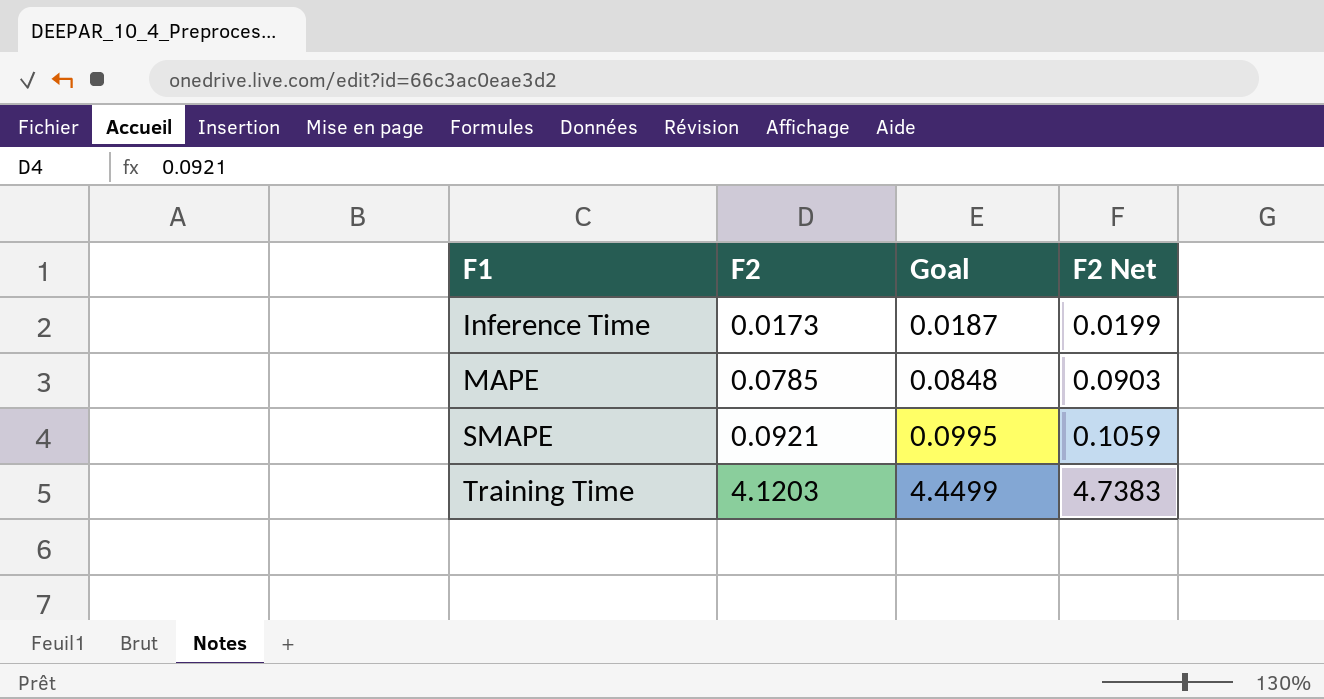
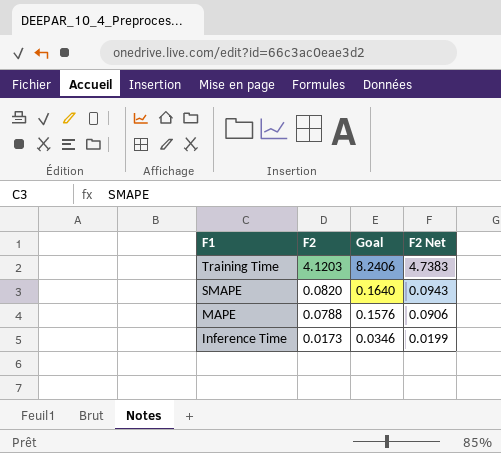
row order: F1 ascending -> F1 descending
column Goal | formula: [F2] * 1.08 -> [F2] * 2
SMAPE | F2: 0.0921 -> 0.0820
SMAPE | F2 Net: 0.1059 -> 0.0943
MAPE | F2: 0.0785 -> 0.0788
MAPE | F2 Net: 0.0903 -> 0.0906

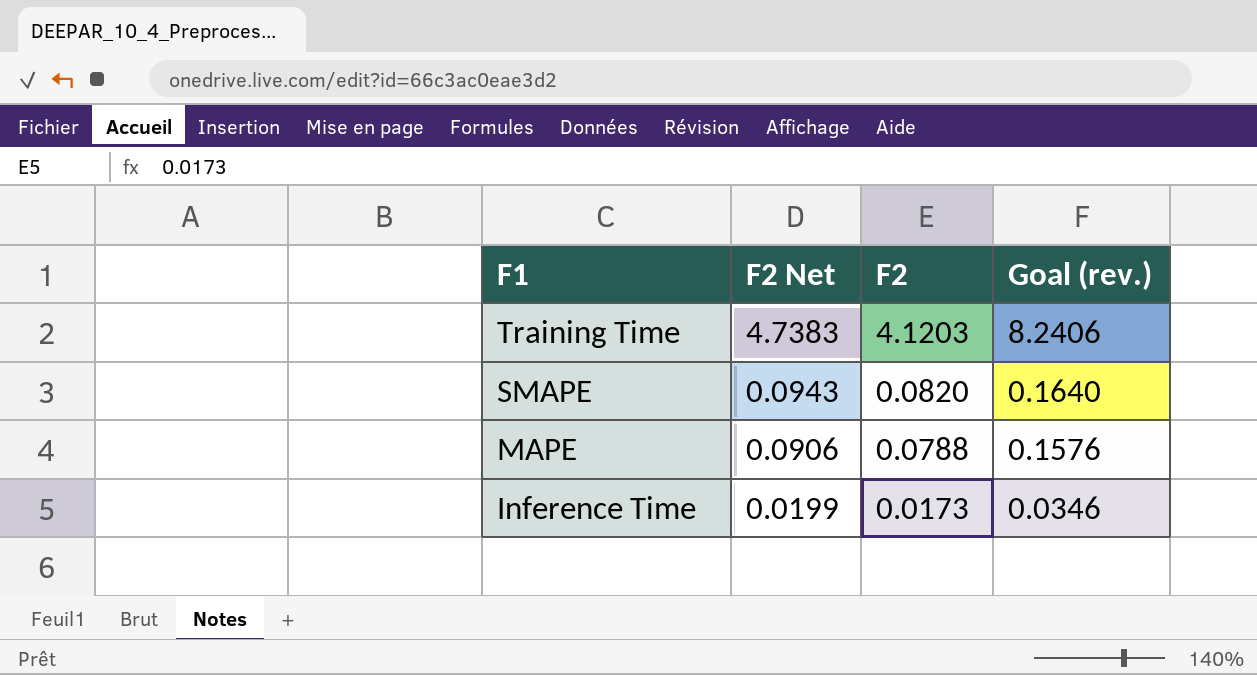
column F2 Net | position: 4 -> 2
column name: Goal -> Goal (rev.)

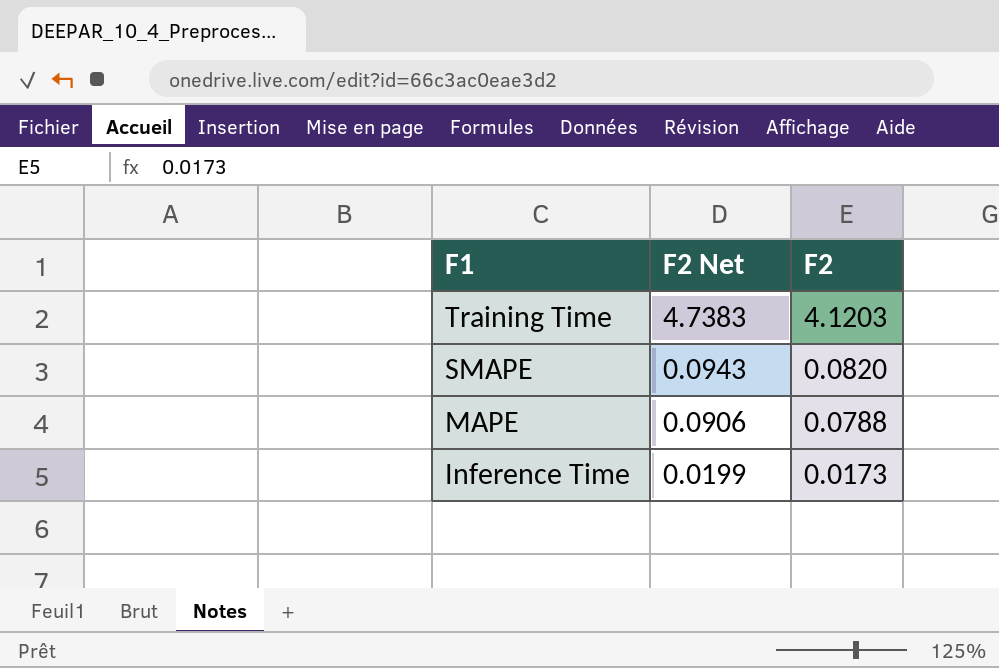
column Goal (rev.) | formula: [F2] * 2 -> none

